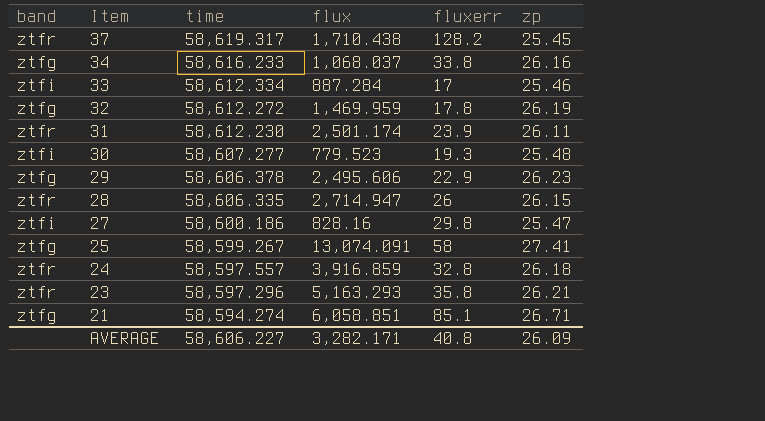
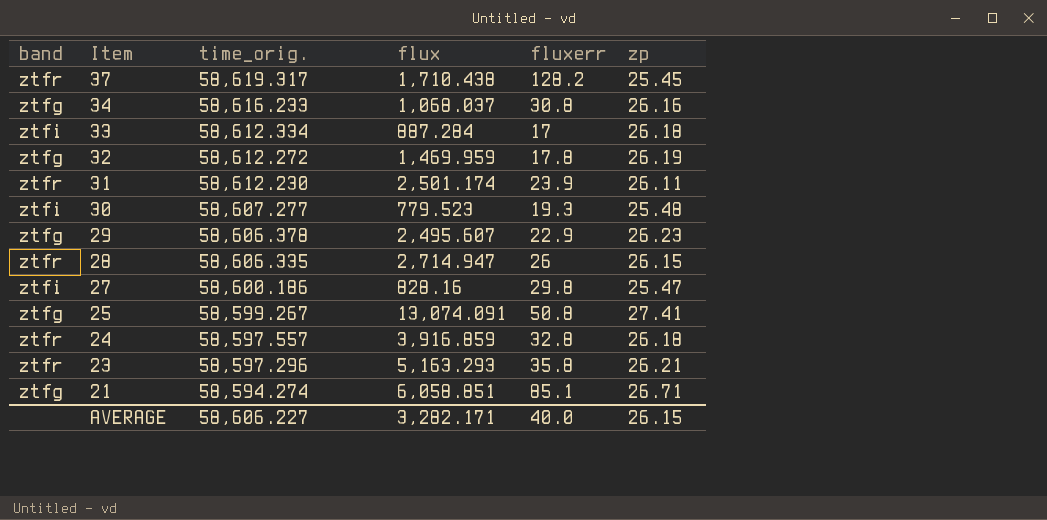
column name: time -> time_orig.
34 | fluxerr: 33.8 -> 30.8
33 | zp: 25.46 -> 26.18
29 | flux: 2,495.606 -> 2,495.607
25 | fluxerr: 58 -> 50.8
AVERAGE | fluxerr: 40.8 -> 40.0
AVERAGE | zp: 26.09 -> 26.15

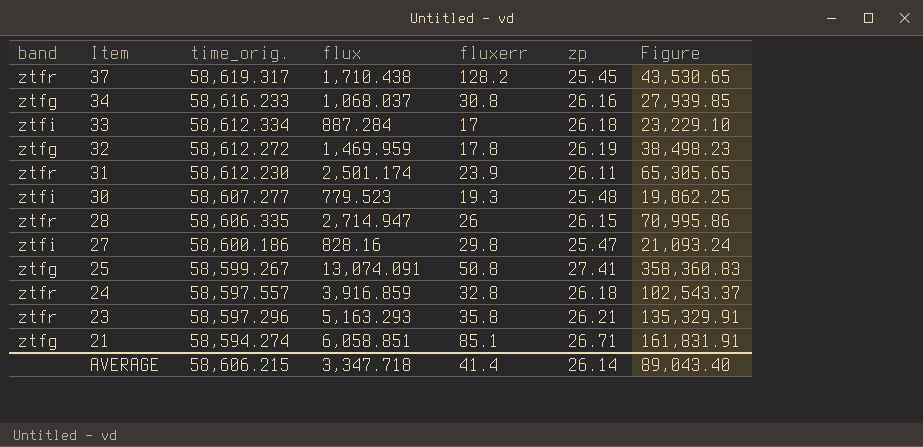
column Figure | formula: none -> [flux] * [zp]
row 29: ztfg | 58,606.378 | 2,495.607 | 22.9 | 26.23 -> none
AVERAGE | time_orig.: 58,606.227 -> 58,606.215
AVERAGE | flux: 3,282.171 -> 3,347.718
AVERAGE | fluxerr: 40.0 -> 41.4
AVERAGE | zp: 26.15 -> 26.14

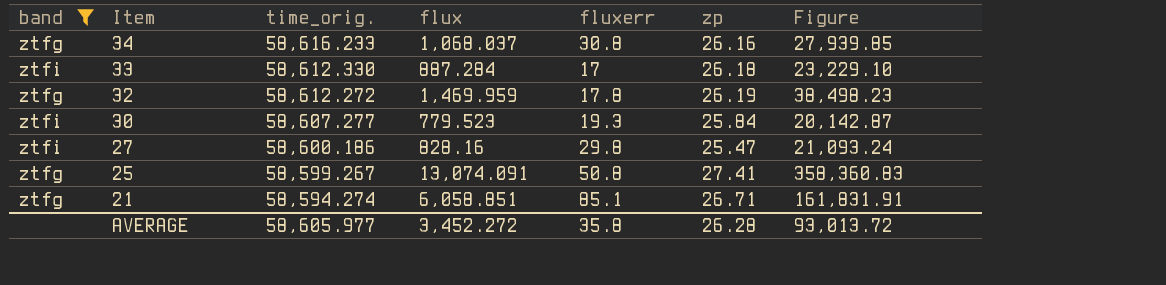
filter: none -> band != ztfr
33 | time_orig.: 58,612.334 -> 58,612.330
30 | zp: 25.48 -> 25.84
30 | Figure: 19,862.25 -> 20,142.87
AVERAGE | time_orig.: 58,606.215 -> 58,605.977
AVERAGE | flux: 3,347.718 -> 3,452.272
AVERAGE | fluxerr: 41.4 -> 35.8
AVERAGE | zp: 26.14 -> 26.28
AVERAGE | Figure: 89,043.40 -> 93,013.72

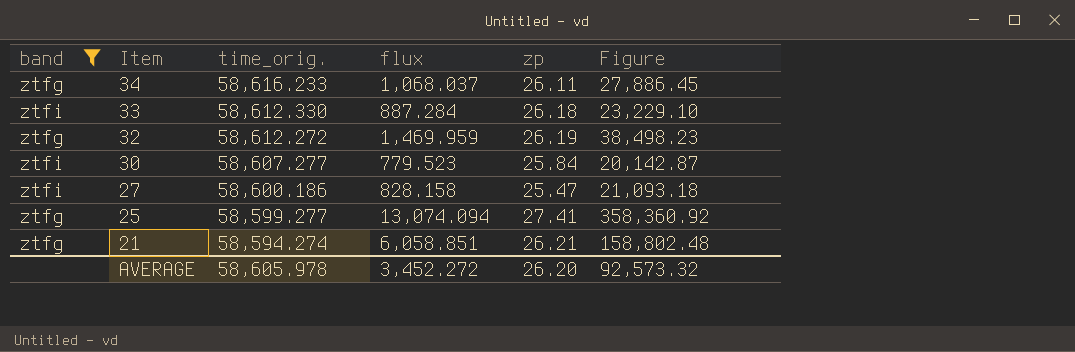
column fluxerr | position: 5 -> none
34 | zp: 26.16 -> 26.11
34 | Figure: 27,939.85 -> 27,886.45
27 | flux: 828.16 -> 828.158
27 | Figure: 21,093.24 -> 21,093.18
25 | time_orig.: 58,599.267 -> 58,599.277
25 | flux: 13,074.091 -> 13,074.094
25 | Figure: 358,360.83 -> 358,360.92
21 | zp: 26.71 -> 26.21
21 | Figure: 161,831.91 -> 158,802.48
AVERAGE | time_orig.: 58,605.977 -> 58,605.978
AVERAGE | zp: 26.28 -> 26.20
AVERAGE | Figure: 93,013.72 -> 92,573.32

